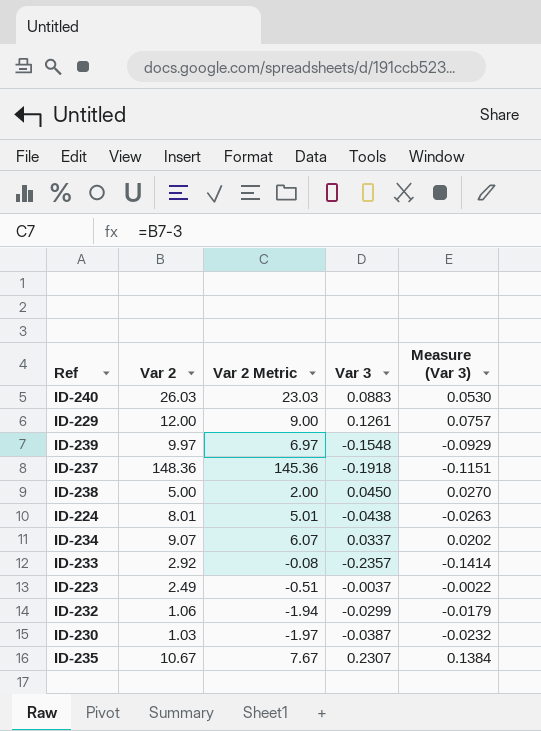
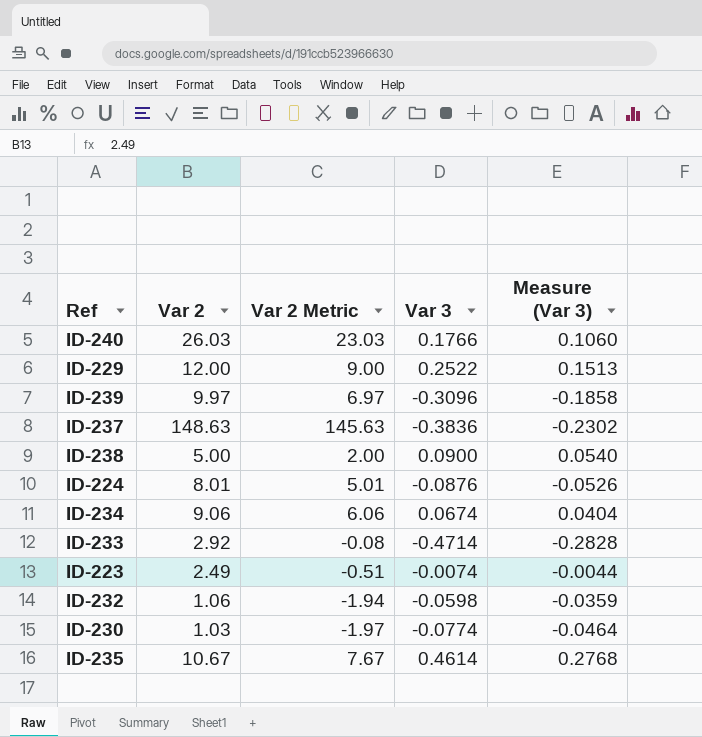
ID-240 | Var 3: 0.0883 -> 0.1766
ID-240 | Measure (Var 3): 0.0530 -> 0.1060
ID-229 | Var 3: 0.1261 -> 0.2522
ID-229 | Measure (Var 3): 0.0757 -> 0.1513
ID-239 | Var 3: -0.1548 -> -0.3096
ID-239 | Measure (Var 3): -0.0929 -> -0.1858
ID-237 | Var 2: 148.36 -> 148.63
ID-237 | Var 2 Metric: 145.36 -> 145.63
ID-237 | Var 3: -0.1918 -> -0.3836
ID-237 | Measure (Var 3): -0.1151 -> -0.2302
ID-238 | Var 3: 0.0450 -> 0.0900
ID-238 | Measure (Var 3): 0.0270 -> 0.0540
ID-224 | Var 3: -0.0438 -> -0.0876
ID-224 | Measure (Var 3): -0.0263 -> -0.0526
ID-234 | Var 2: 9.07 -> 9.06
ID-234 | Var 2 Metric: 6.07 -> 6.06
ID-234 | Var 3: 0.0337 -> 0.0674
ID-234 | Measure (Var 3): 0.0202 -> 0.0404
ID-233 | Var 3: -0.2357 -> -0.4714
ID-233 | Measure (Var 3): -0.1414 -> -0.2828
ID-223 | Var 3: -0.0037 -> -0.0074
ID-223 | Measure (Var 3): -0.0022 -> -0.0044
ID-232 | Var 3: -0.0299 -> -0.0598
ID-232 | Measure (Var 3): -0.0179 -> -0.0359
ID-230 | Var 3: -0.0387 -> -0.0774
ID-230 | Measure (Var 3): -0.0232 -> -0.0464
ID-235 | Var 3: 0.2307 -> 0.4614
ID-235 | Measure (Var 3): 0.1384 -> 0.2768

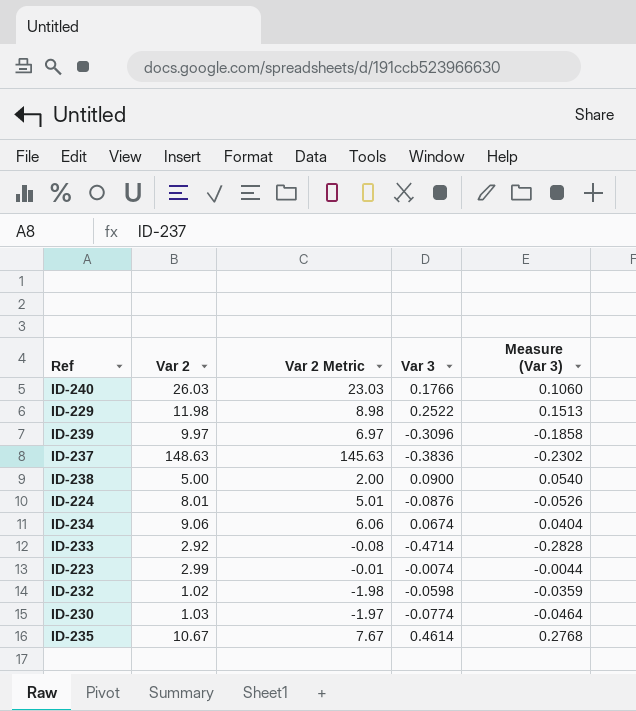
ID-229 | Var 2: 12.00 -> 11.98
ID-229 | Var 2 Metric: 9.00 -> 8.98
ID-223 | Var 2: 2.49 -> 2.99
ID-223 | Var 2 Metric: -0.51 -> -0.01
ID-232 | Var 2: 1.06 -> 1.02
ID-232 | Var 2 Metric: -1.94 -> -1.98

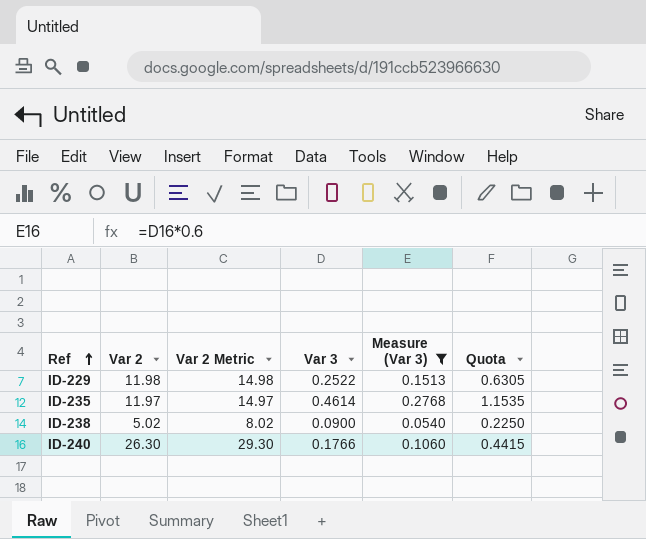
filter: none -> Measure (Var 3) >= 0.0540
row order: none -> Ref ascending
column Var 2 Metric | formula: [Var 2] - 3 -> [Var 2] + 3
column Quota | formula: none -> [Var 3] * 2.5
ID-235 | Var 2: 10.67 -> 11.97
ID-238 | Var 2: 5.00 -> 5.02
ID-240 | Var 2: 26.03 -> 26.30

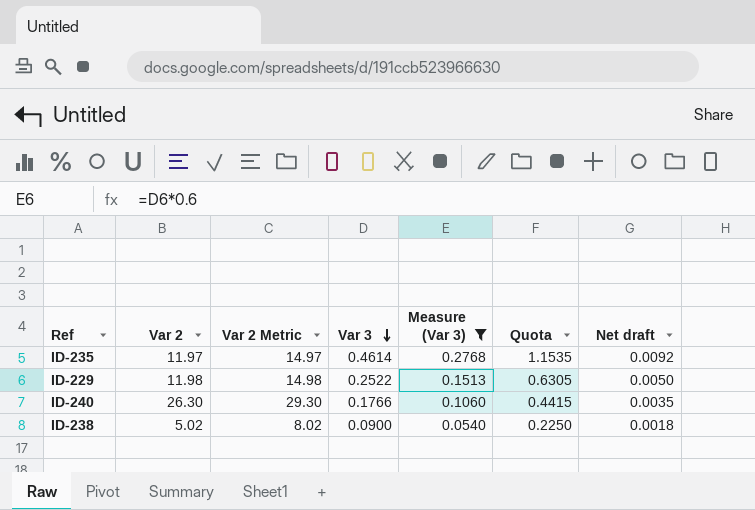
row order: Ref ascending -> Var 3 descending
column Net draft | formula: none -> [Var 3] * 0.02

